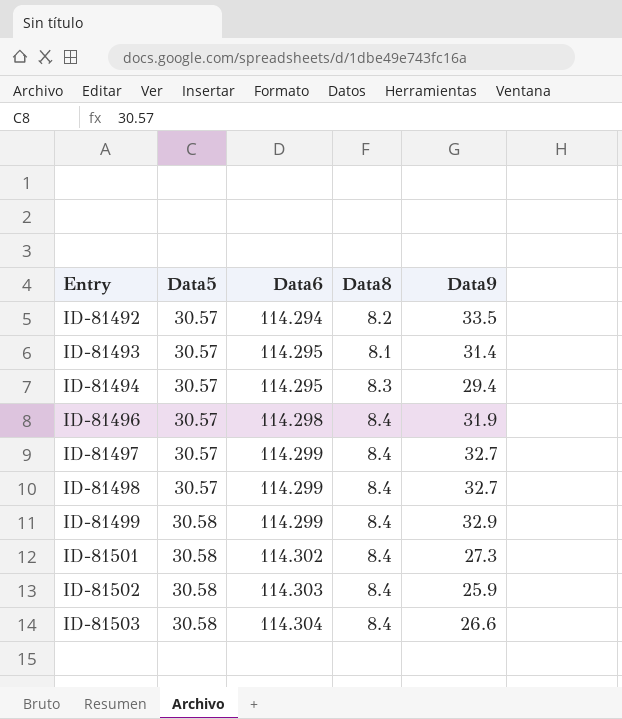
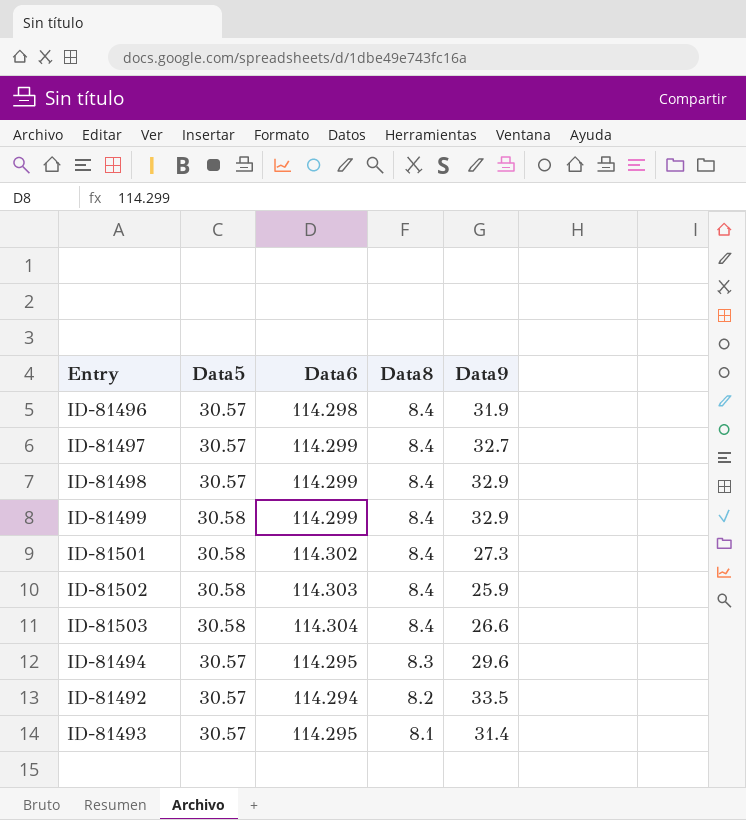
row order: Entry ascending -> Data8 descending
ID-81498 | Data9: 32.7 -> 32.9
ID-81494 | Data9: 29.4 -> 29.6

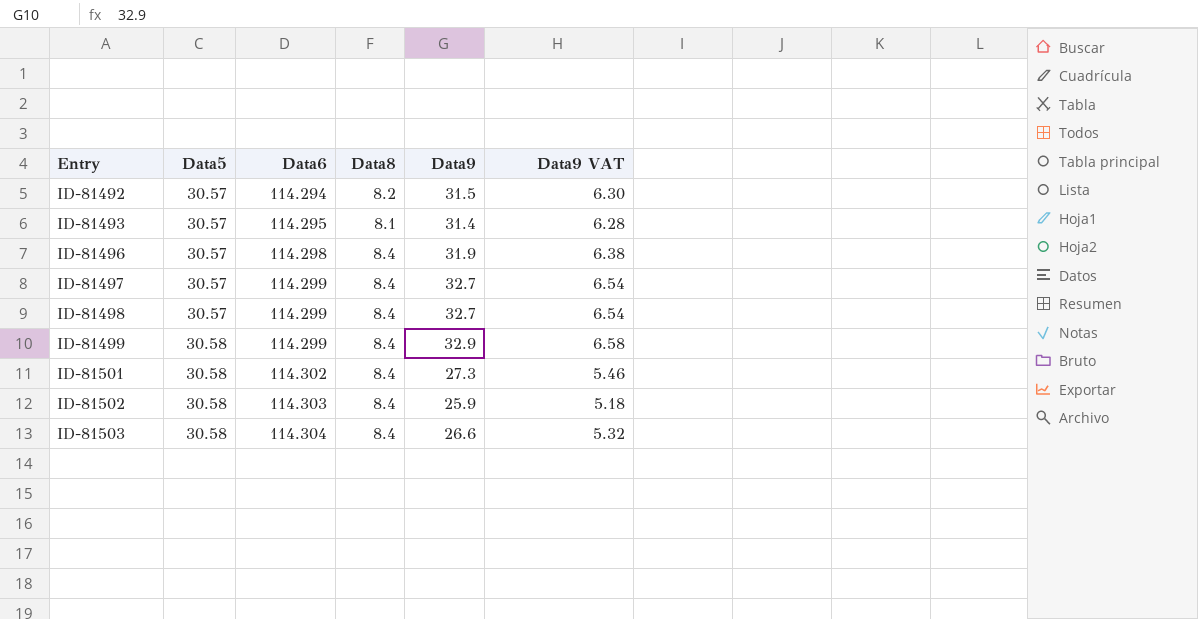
row order: Data8 descending -> Entry ascending
column Data9 VAT | formula: none -> [Data9] * 0.2
row ID-81494: 30.57 | 114.295 | 8.3 | 29.6 -> none
ID-81492 | Data9: 33.5 -> 31.5
ID-81498 | Data9: 32.9 -> 32.7

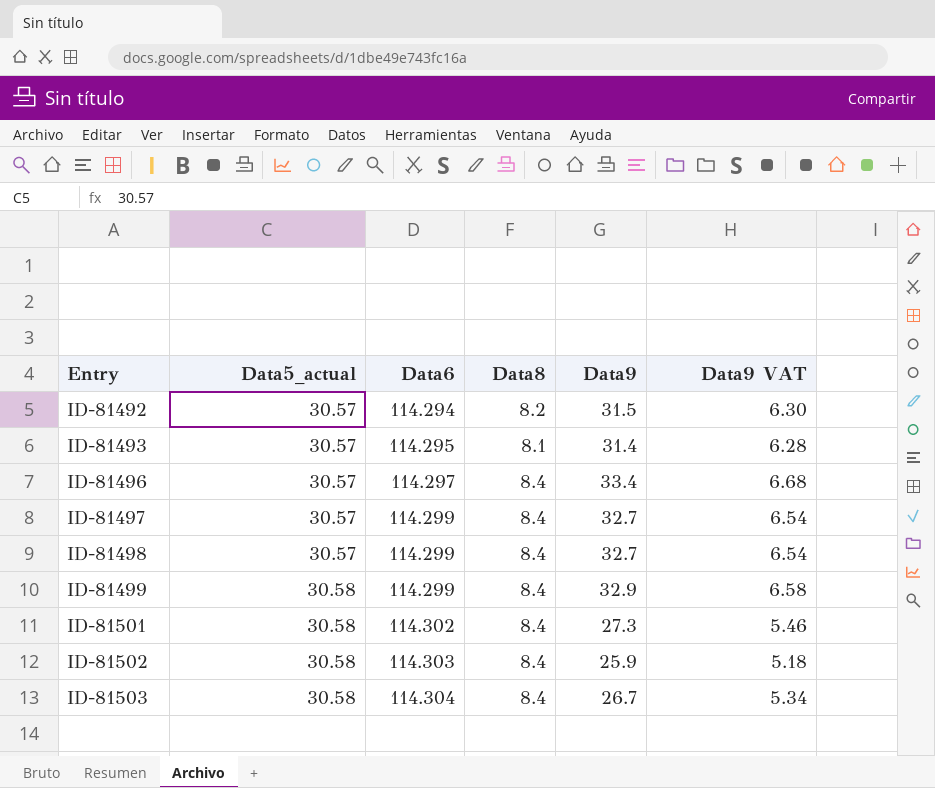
column name: Data5 -> Data5_actual
ID-81496 | Data6: 114.298 -> 114.297
ID-81496 | Data9: 31.9 -> 33.4
ID-81496 | Data9 VAT: 6.38 -> 6.68
ID-81503 | Data9: 26.6 -> 26.7
ID-81503 | Data9 VAT: 5.32 -> 5.34

